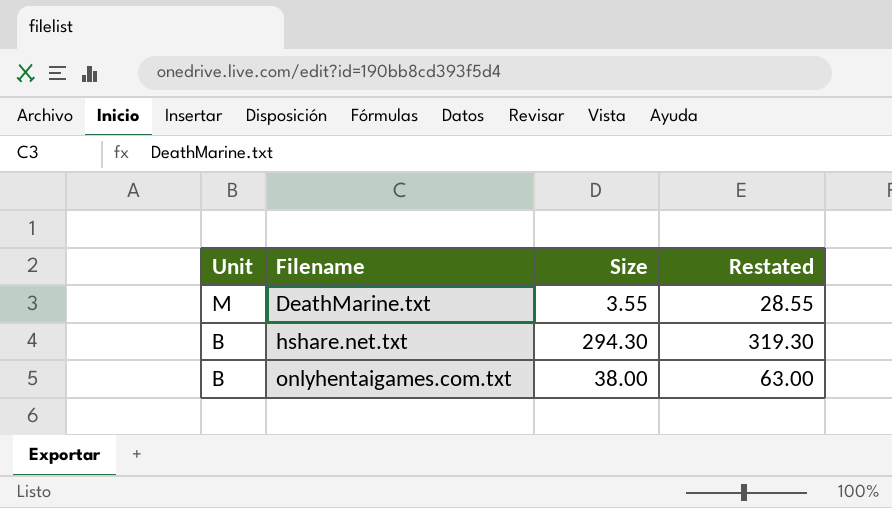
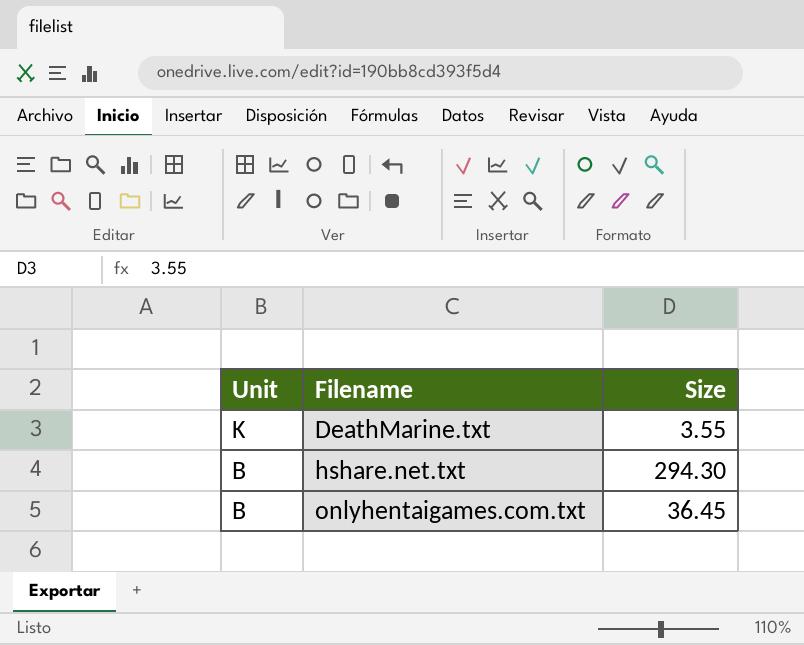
column Restated | formula: [Size] + 25 -> none
DeathMarine.txt | Unit: M -> K
onlyhentaigames.com.txt | Size: 38.00 -> 36.45

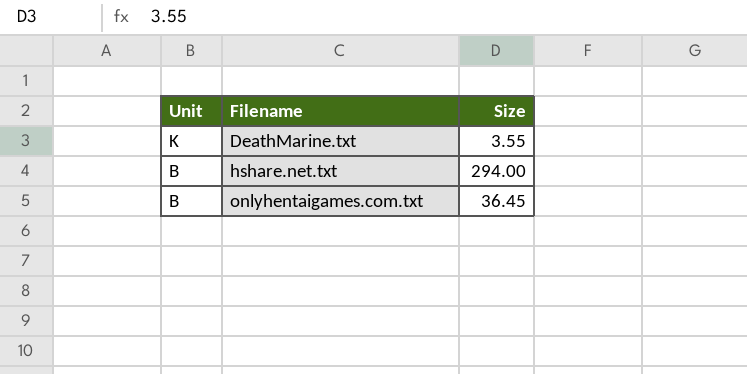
hshare.net.txt | Size: 294.30 -> 294.00

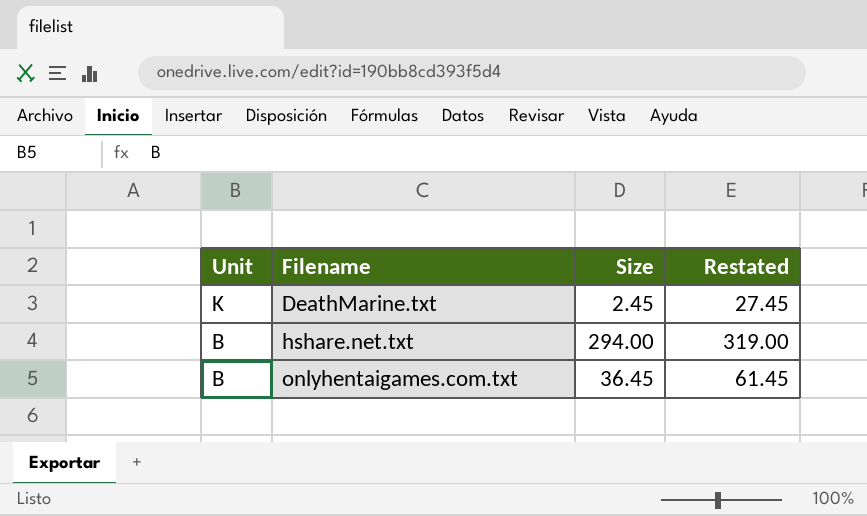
column Restated | formula: none -> [Size] + 25
DeathMarine.txt | Size: 3.55 -> 2.45

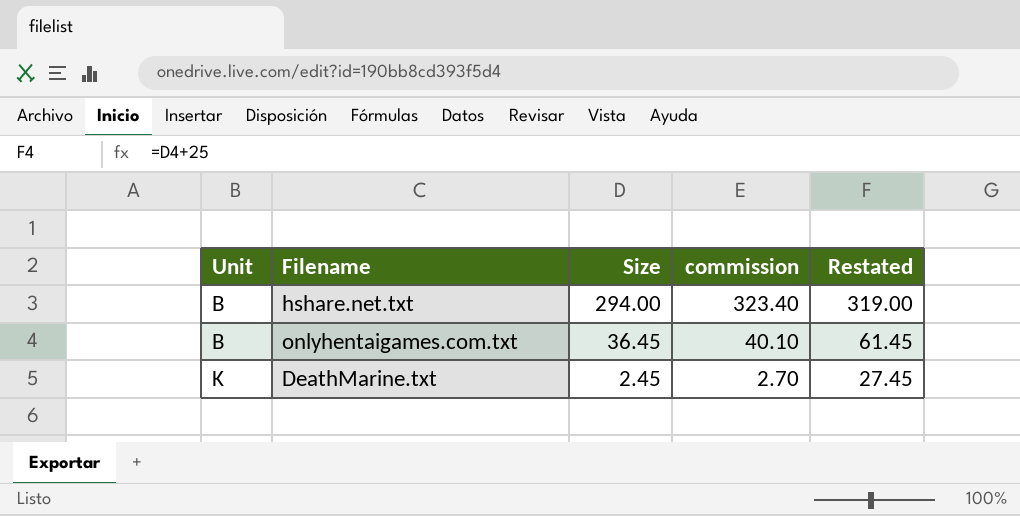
row order: Unit descending -> Unit ascending
column commission | formula: none -> [Size] * 1.1

